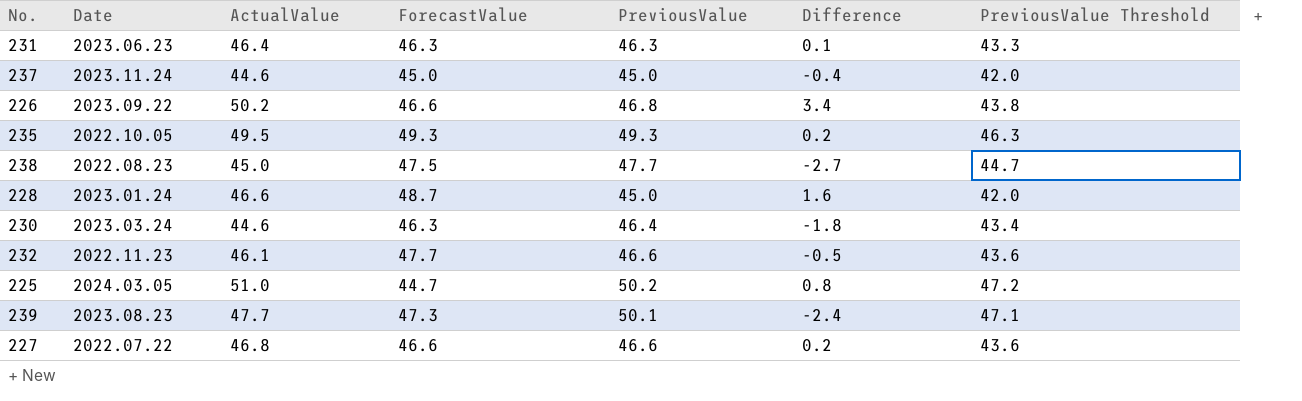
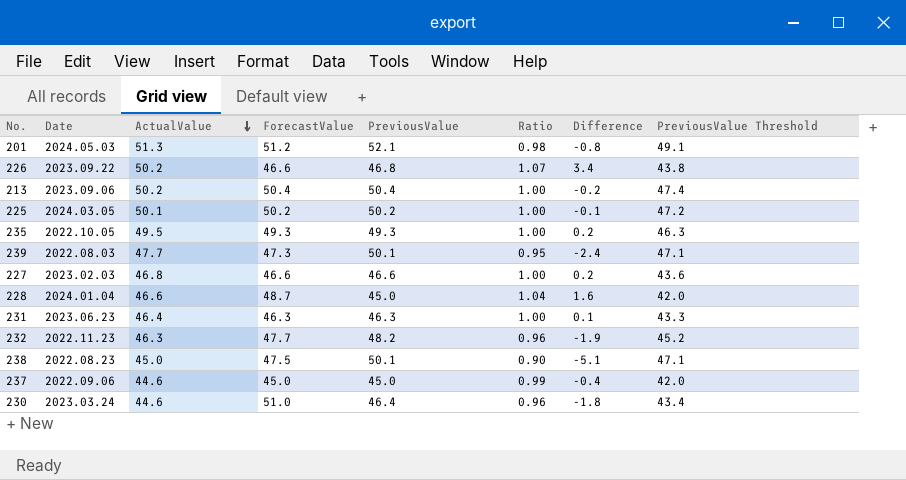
row order: none -> ActualValue descending
column Ratio | formula: none -> [ActualValue] / [PreviousValue]
row 201: none -> 2024.05.03 | 51.3 | 51.2 | 52.1 | 0.98 | -0.8 | 49.1
row 213: none -> 2023.09.06 | 50.2 | 50.4 | 50.4 | 1.00 | -0.2 | 47.4
225 | ActualValue: 51.0 -> 50.1
225 | ForecastValue: 44.7 -> 50.2
225 | Difference: 0.8 -> -0.1
239 | Date: 2023.08.23 -> 2022.08.03
227 | Date: 2022.07.22 -> 2023.02.03
228 | Date: 2023.01.24 -> 2024.01.04
232 | ActualValue: 46.1 -> 46.3
232 | PreviousValue: 46.6 -> 48.2
232 | Difference: -0.5 -> -1.9
232 | PreviousValue Threshold: 43.6 -> 45.2
238 | PreviousValue: 47.7 -> 50.1
238 | Difference: -2.7 -> -5.1
238 | PreviousValue Threshold: 44.7 -> 47.1
237 | Date: 2023.11.24 -> 2022.09.06
230 | ForecastValue: 46.3 -> 51.0

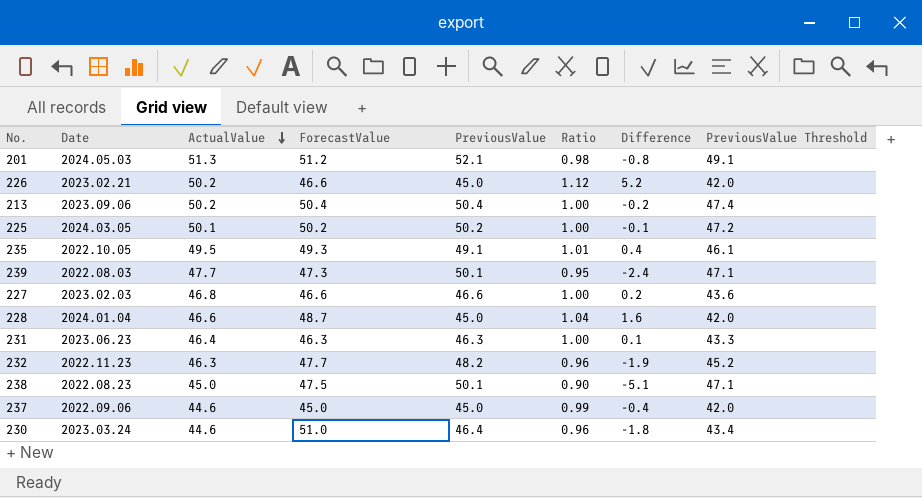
226 | Date: 2023.09.22 -> 2023.02.21
226 | PreviousValue: 46.8 -> 45.0
226 | Ratio: 1.07 -> 1.12
226 | Difference: 3.4 -> 5.2
226 | PreviousValue Threshold: 43.8 -> 42.0
235 | PreviousValue: 49.3 -> 49.1
235 | Ratio: 1.00 -> 1.01
235 | Difference: 0.2 -> 0.4
235 | PreviousValue Threshold: 46.3 -> 46.1

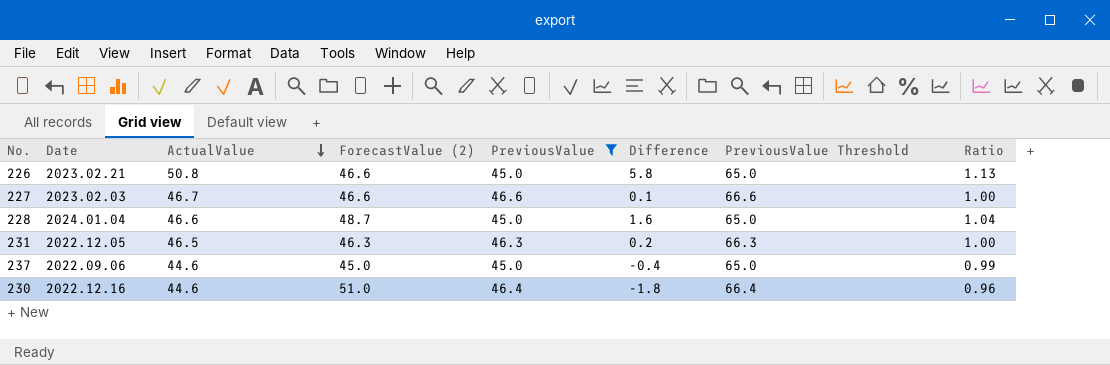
filter: none -> PreviousValue <= 46.6
column name: ForecastValue -> ForecastValue (2)
column PreviousValue Threshold | formula: [PreviousValue] - 3 -> [PreviousValue] + 20
column Ratio | position: 6 -> 8
226 | ActualValue: 50.2 -> 50.8
226 | Difference: 5.2 -> 5.8
226 | Ratio: 1.12 -> 1.13
227 | ActualValue: 46.8 -> 46.7
227 | Difference: 0.2 -> 0.1
231 | Date: 2023.06.23 -> 2022.12.05
231 | ActualValue: 46.4 -> 46.5
231 | Difference: 0.1 -> 0.2
230 | Date: 2023.03.24 -> 2022.12.16

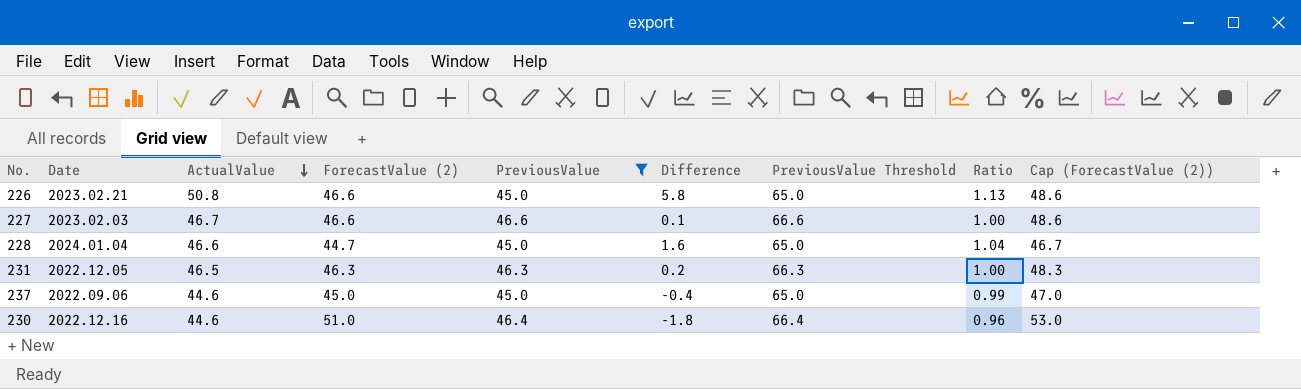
column Cap (ForecastValue (2)) | formula: none -> [ForecastValue (2)] + 2
228 | ForecastValue (2): 48.7 -> 44.7

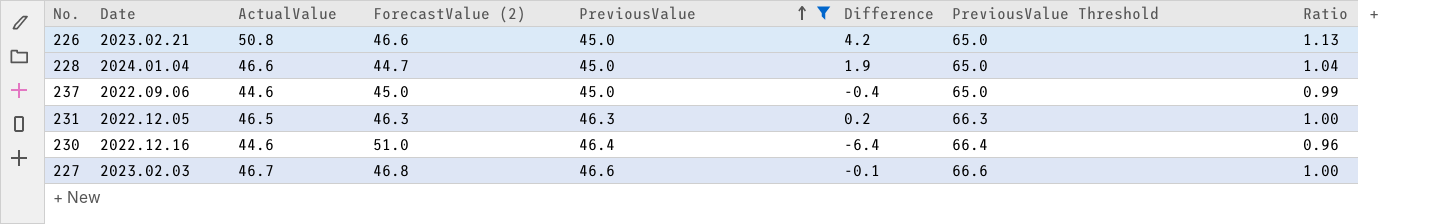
row order: ActualValue descending -> PreviousValue ascending
column Cap (ForecastValue (2)) | formula: [ForecastValue (2)] + 2 -> none
column Difference | formula: [ActualValue] - [PreviousValue] -> [ActualValue] - [ForecastValue (2)]
227 | ForecastValue (2): 46.6 -> 46.8

